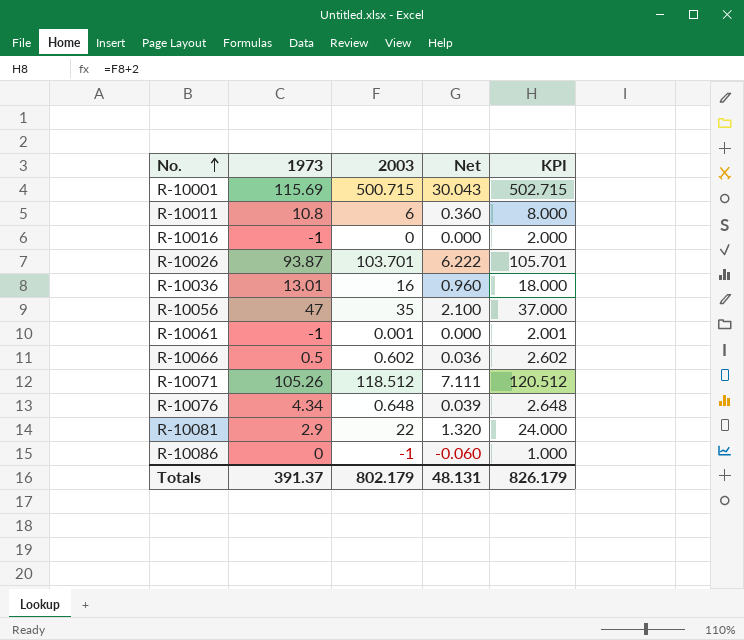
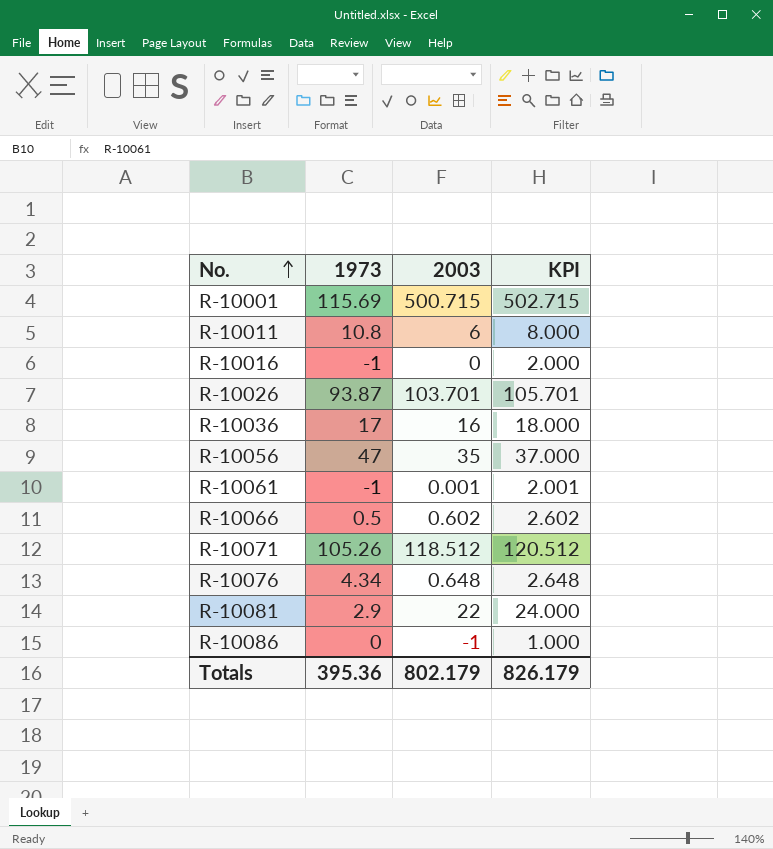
column Net | formula: [2003] * 0.06 -> none
R-10036 | 1973: 13.01 -> 17
Totals | 1973: 391.37 -> 395.36

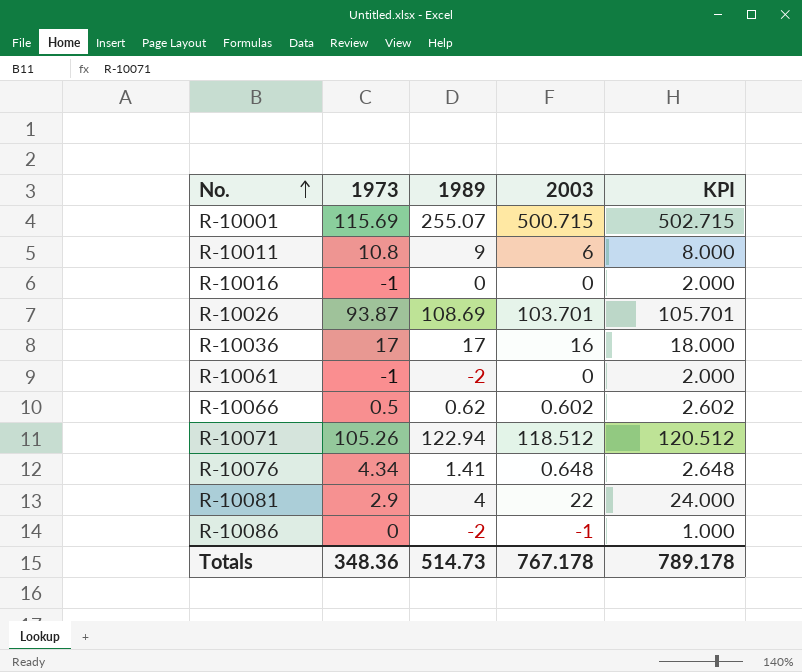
column 1989 | position: none -> 3
row R-10056: 47 | 35 | 37.000 -> none
R-10061 | 2003: 0.001 -> 0
R-10061 | KPI: 2.001 -> 2.000
Totals | 1973: 395.36 -> 348.36
Totals | 2003: 802.179 -> 767.178
Totals | KPI: 826.179 -> 789.178

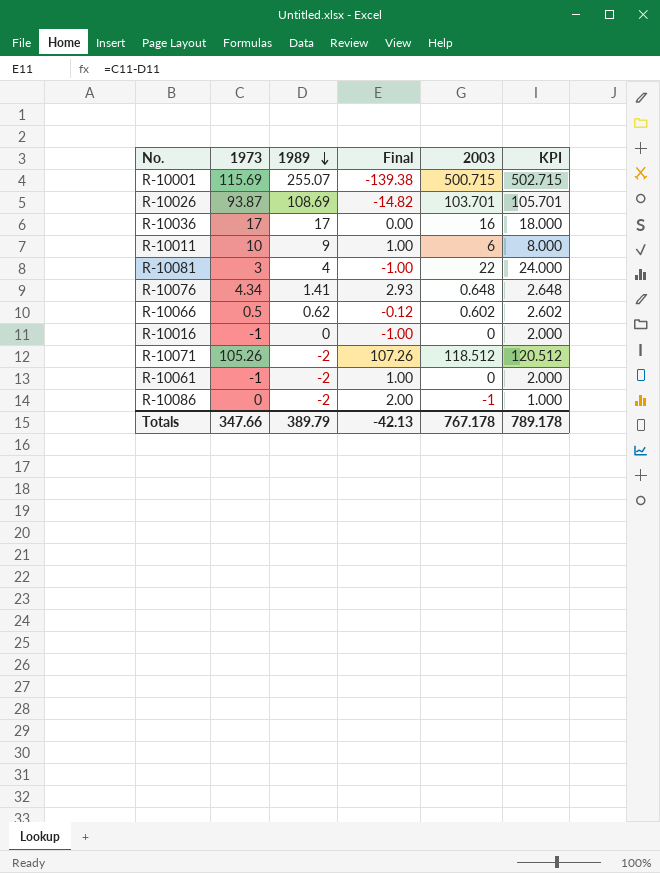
row order: No. ascending -> 1989 descending
column Final | formula: none -> [1973] - [1989]
R-10011 | 1973: 10.8 -> 10
R-10081 | 1973: 2.9 -> 3
R-10071 | 1989: 122.94 -> -2
Totals | 1973: 348.36 -> 347.66
Totals | 1989: 514.73 -> 389.79

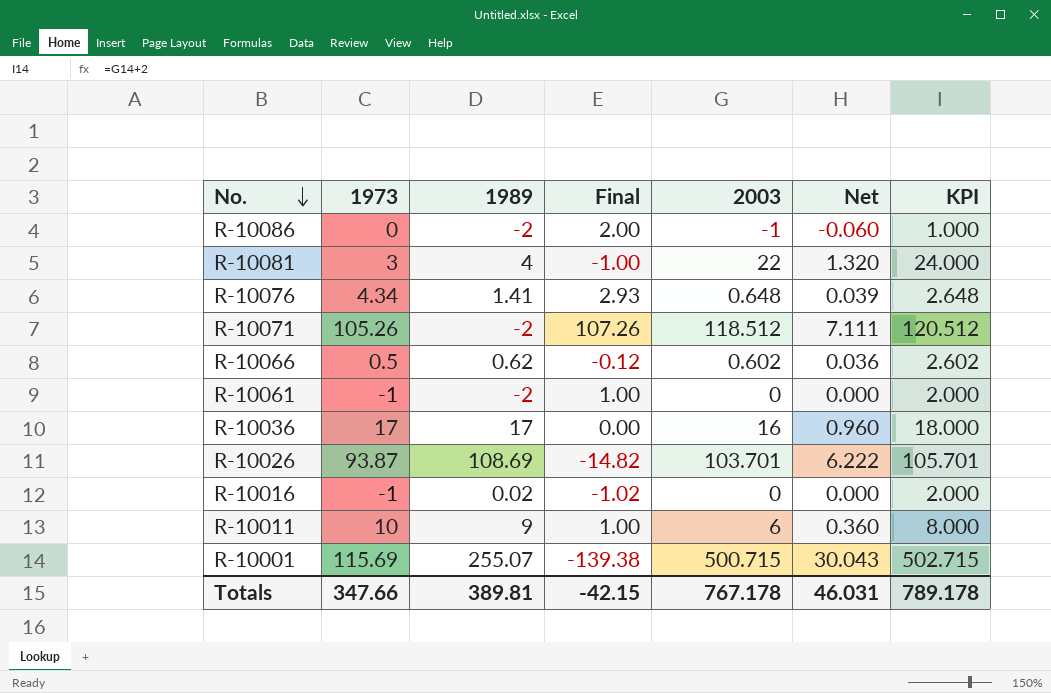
row order: 1989 descending -> No. descending
column Net | formula: none -> [2003] * 0.06
R-10016 | 1989: 0 -> 0.02
R-10016 | Final: -1.00 -> -1.02
Totals | 1989: 389.79 -> 389.81
Totals | Final: -42.13 -> -42.15

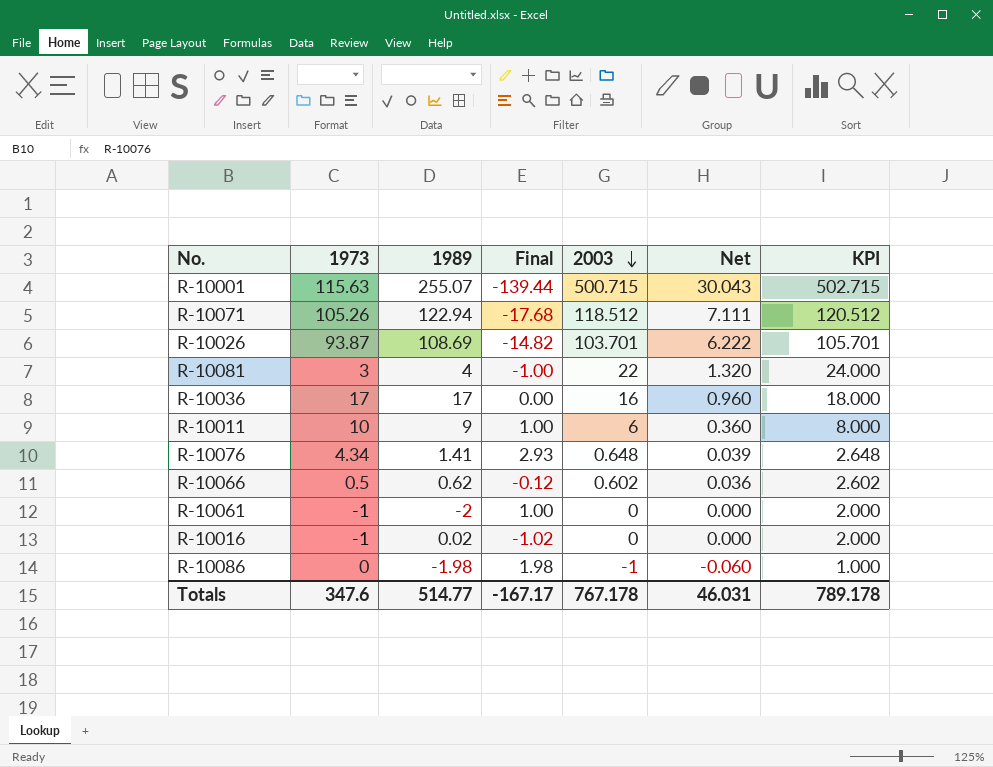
row order: No. descending -> 2003 descending
R-10001 | 1973: 115.69 -> 115.63
R-10001 | Final: -139.38 -> -139.44
R-10071 | 1989: -2 -> 122.94
R-10071 | Final: 107.26 -> -17.68
R-10086 | 1989: -2 -> -1.98
R-10086 | Final: 2.00 -> 1.98
Totals | 1973: 347.66 -> 347.6
Totals | 1989: 389.81 -> 514.77
Totals | Final: -42.15 -> -167.17

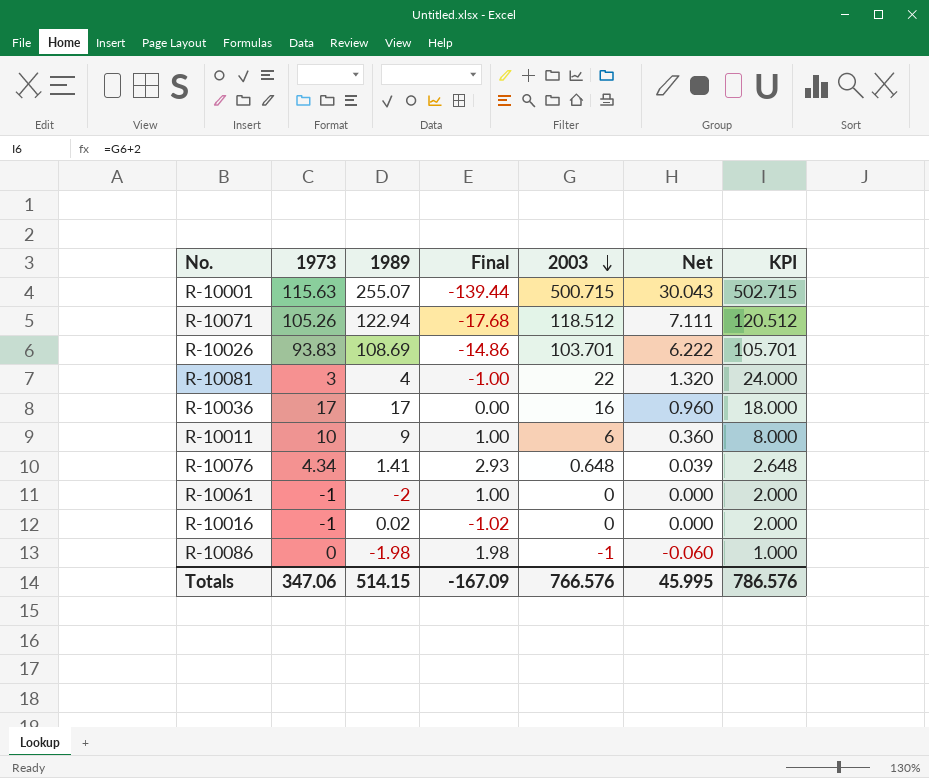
row R-10066: 0.5 | 0.62 | -0.12 | 0.602 | 0.036 | 2.602 -> none
R-10026 | 1973: 93.87 -> 93.83
R-10026 | Final: -14.82 -> -14.86
Totals | 1973: 347.6 -> 347.06
Totals | 1989: 514.77 -> 514.15
Totals | Final: -167.17 -> -167.09
Totals | 2003: 767.178 -> 766.576
Totals | Net: 46.031 -> 45.995
Totals | KPI: 789.178 -> 786.576

